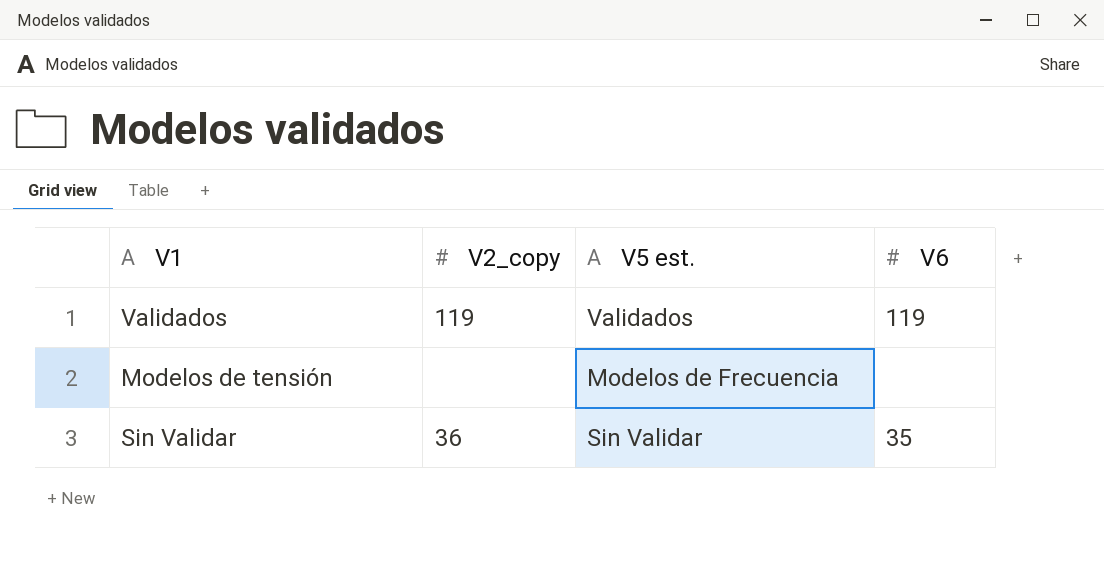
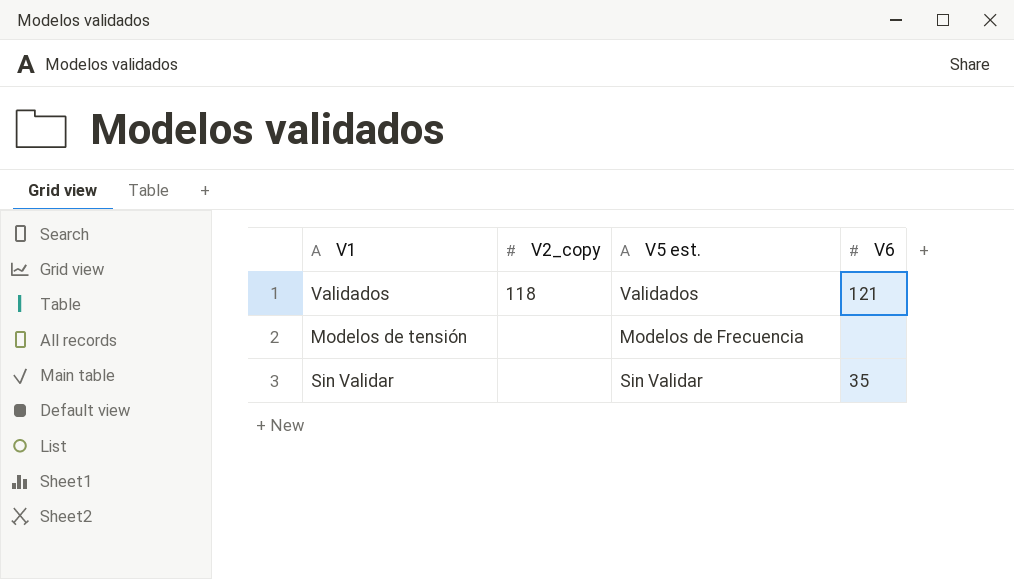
Validados | V2_copy: 119 -> 118
Validados | V6: 119 -> 121
Sin Validar | V2_copy: 36 -> none

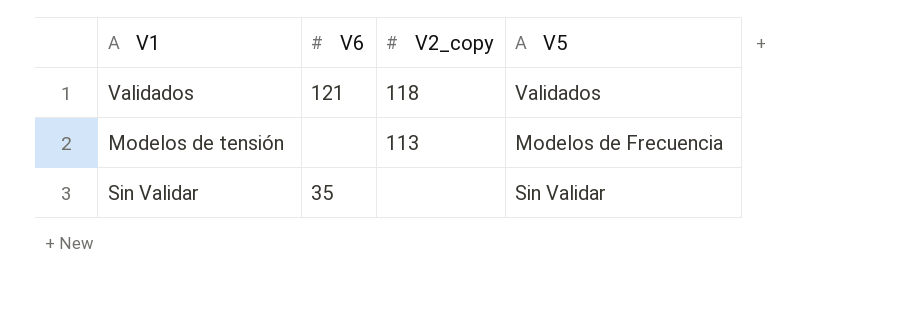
column V6 | position: 4 -> 2
column name: V5 est. -> V5
Modelos de tensión | V2_copy: none -> 113

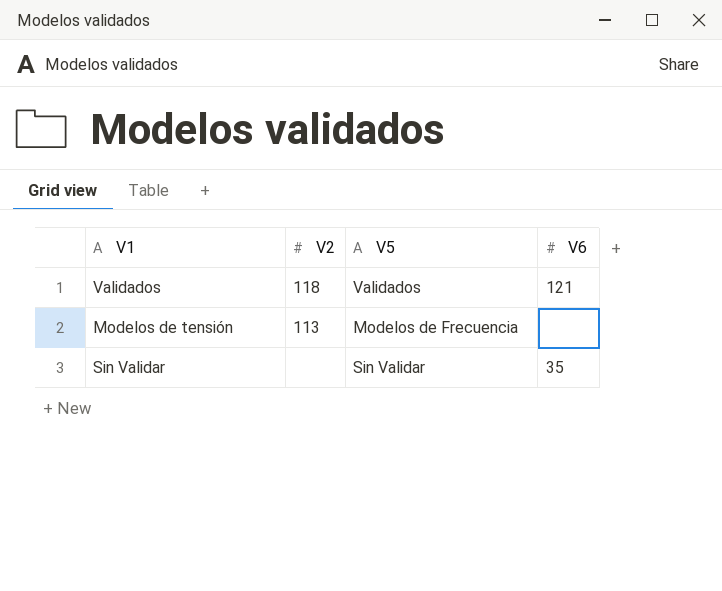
column name: V2_copy -> V2
column V6 | position: 2 -> 4

